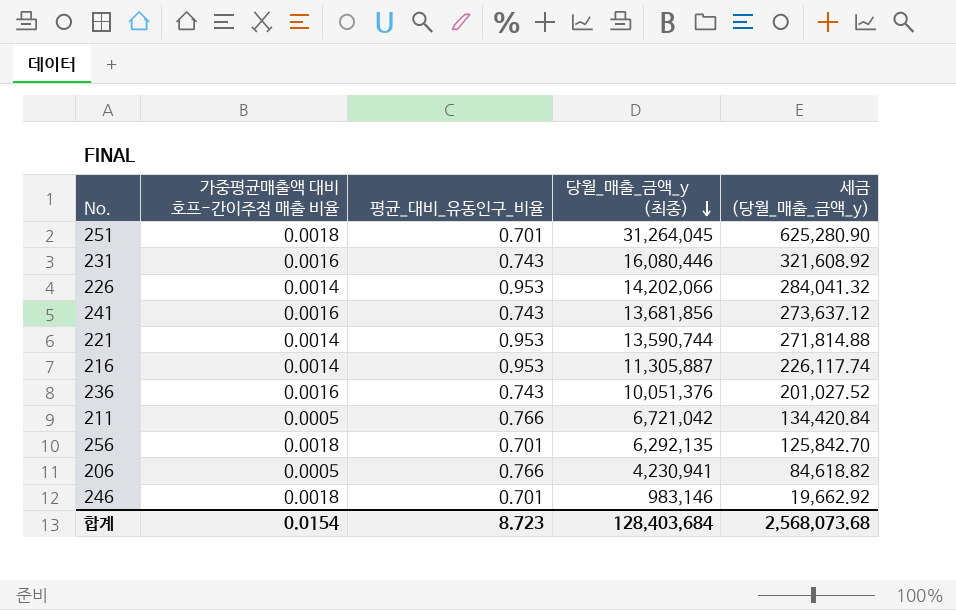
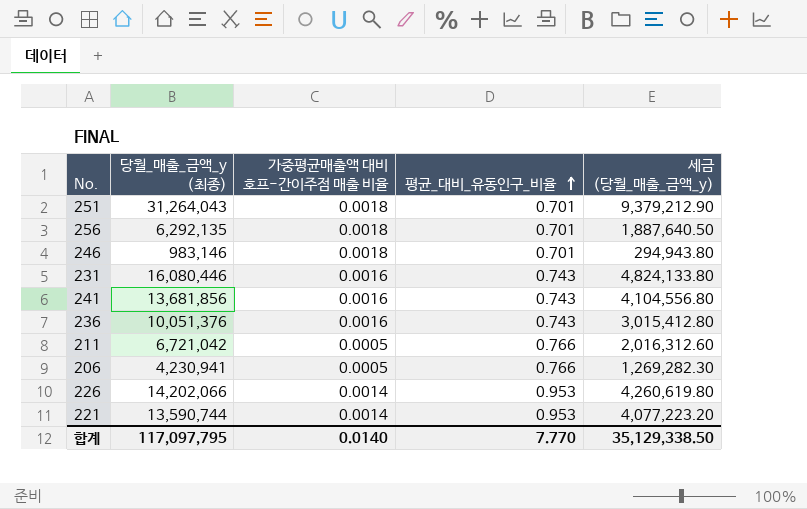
row order: 당월_매출_금액_y (최종) descending -> 평균_대비_유동인구_비율 ascending
column 당월_매출_금액_y (최종) | position: 4 -> 2
column 세금 (당월_매출_금액_y) | formula: [당월_매출_금액_y (최종)] * 0.02 -> [당월_매출_금액_y (최종)] * 0.3
row 216: 0.0014 | 0.953 | 11,305,887 | 226,117.74 -> none
251 | 당월_매출_금액_y (최종): 31,264,045 -> 31,264,043
합계 | 당월_매출_금액_y (최종): 128,403,684 -> 117,097,795
합계 | 가중평균매출액 대비 호프-간이주점 매출 비율: 0.0154 -> 0.0140
합계 | 평균_대비_유동인구_비율: 8.723 -> 7.770
합계 | 세금 (당월_매출_금액_y): 2,568,073.68 -> 35,129,338.50

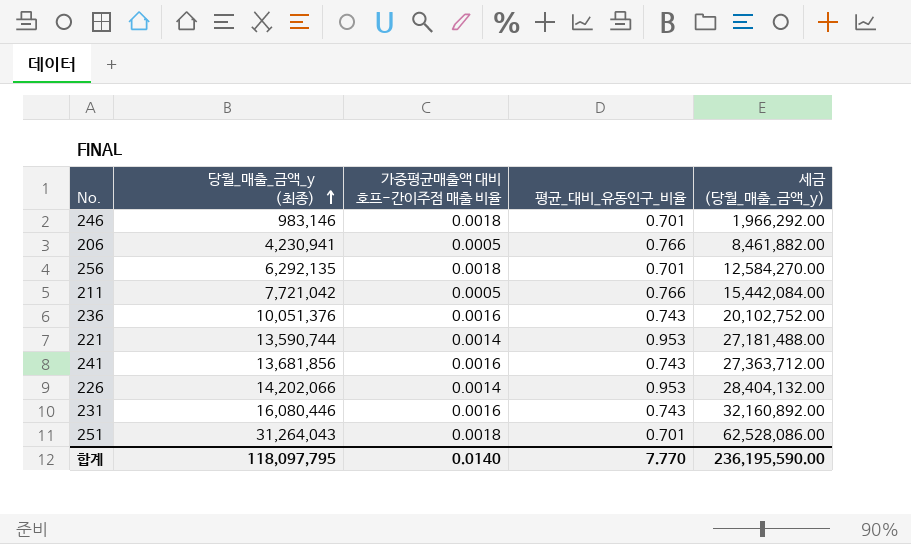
row order: 평균_대비_유동인구_비율 ascending -> 당월_매출_금액_y (최종) ascending
column 세금 (당월_매출_금액_y) | formula: [당월_매출_금액_y (최종)] * 0.3 -> [당월_매출_금액_y (최종)] * 2
211 | 당월_매출_금액_y (최종): 6,721,042 -> 7,721,042
합계 | 당월_매출_금액_y (최종): 117,097,795 -> 118,097,795
합계 | 세금 (당월_매출_금액_y): 35,129,338.50 -> 236,195,590.00

